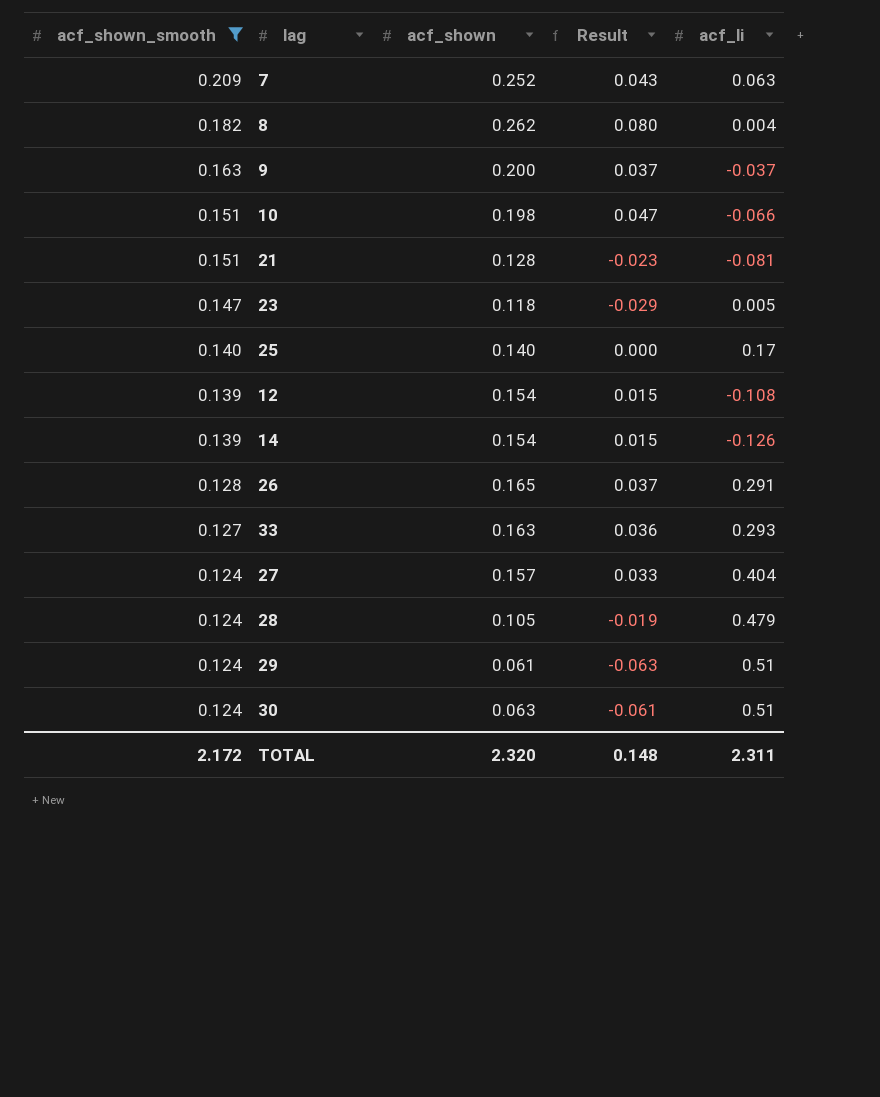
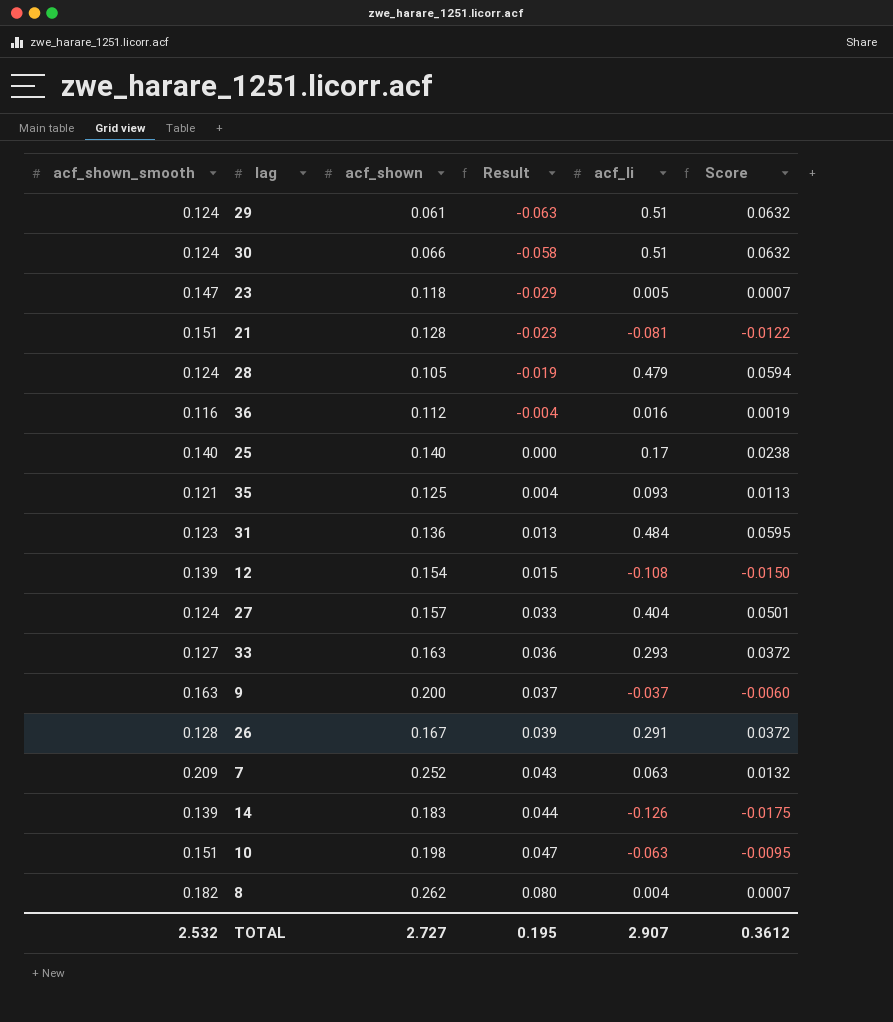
filter: acf_shown_smooth >= 0.124 -> none
row order: acf_shown_smooth descending -> Result ascending
column Score | formula: none -> [acf_shown_smooth] * [acf_li]
30 | acf_shown: 0.063 -> 0.066
30 | Result: -0.061 -> -0.058
26 | acf_shown: 0.165 -> 0.167
26 | Result: 0.037 -> 0.039
14 | acf_shown: 0.154 -> 0.183
14 | Result: 0.015 -> 0.044
10 | acf_li: -0.066 -> -0.063
TOTAL | acf_shown_smooth: 2.172 -> 2.532
TOTAL | acf_shown: 2.320 -> 2.727
TOTAL | Result: 0.148 -> 0.195
TOTAL | acf_li: 2.311 -> 2.907

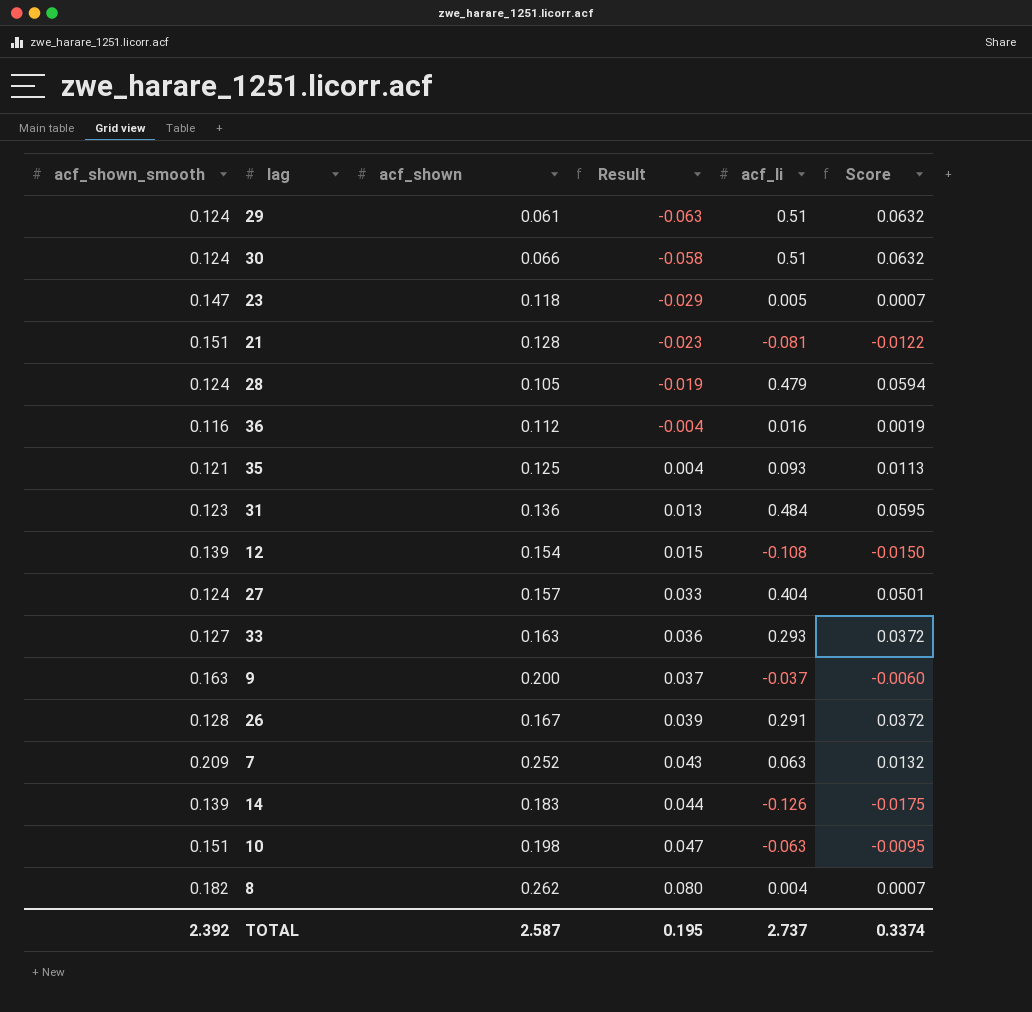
row 25: 0.140 | 0.140 | 0.000 | 0.17 | 0.0238 -> none
TOTAL | acf_shown_smooth: 2.532 -> 2.392
TOTAL | acf_shown: 2.727 -> 2.587
TOTAL | acf_li: 2.907 -> 2.737
TOTAL | Score: 0.3612 -> 0.3374

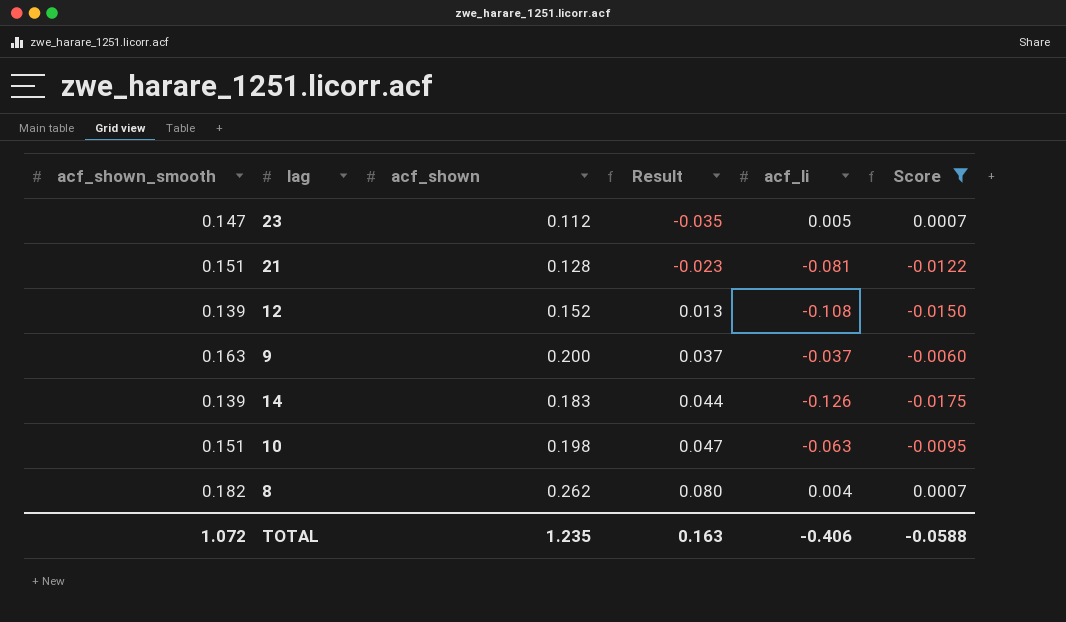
filter: none -> Score <= 0.0007
23 | acf_shown: 0.118 -> 0.112
23 | Result: -0.029 -> -0.035
12 | acf_shown: 0.154 -> 0.152
12 | Result: 0.015 -> 0.013
TOTAL | acf_shown_smooth: 2.392 -> 1.072
TOTAL | acf_shown: 2.587 -> 1.235
TOTAL | Result: 0.195 -> 0.163
TOTAL | acf_li: 2.737 -> -0.406
TOTAL | Score: 0.3374 -> -0.0588

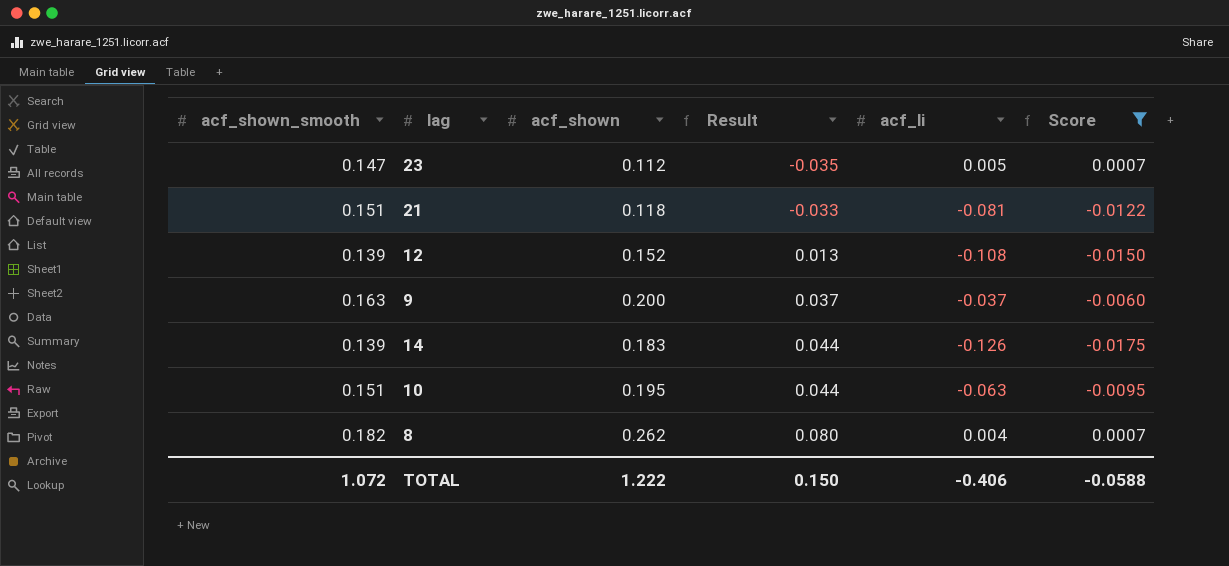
21 | acf_shown: 0.128 -> 0.118
21 | Result: -0.023 -> -0.033
10 | acf_shown: 0.198 -> 0.195
10 | Result: 0.047 -> 0.044
TOTAL | acf_shown: 1.235 -> 1.222
TOTAL | Result: 0.163 -> 0.150

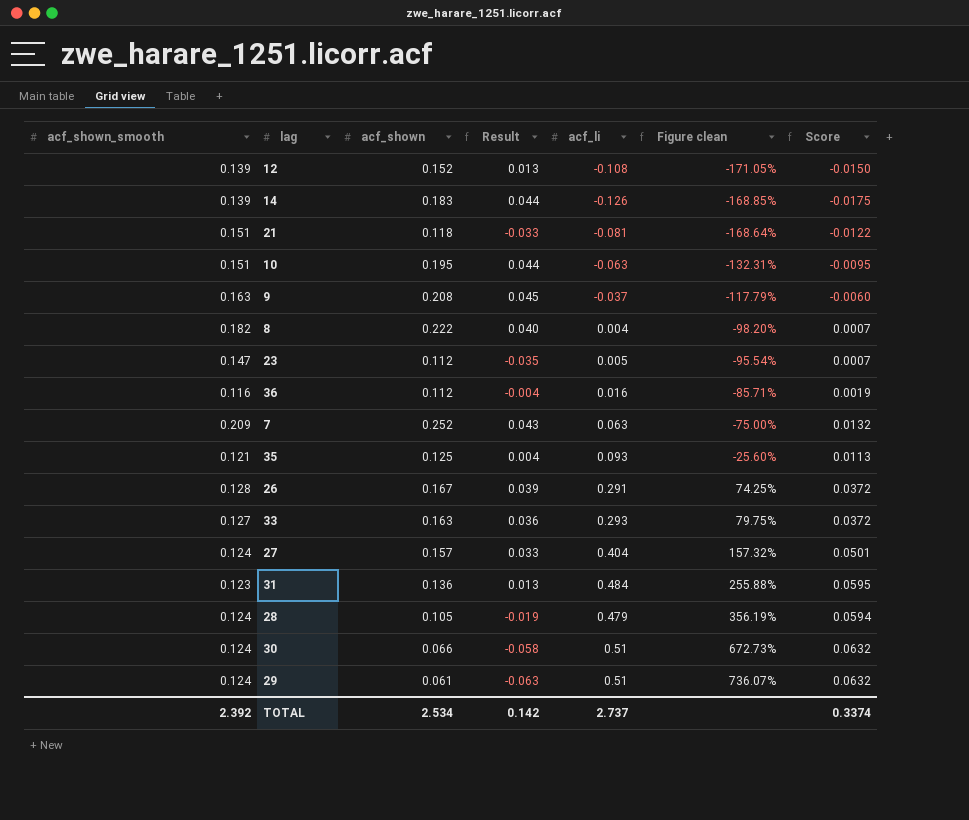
filter: Score <= 0.0007 -> none
row order: Result ascending -> Figure clean ascending
column Figure clean | formula: none -> ([acf_li] - [acf_shown]) / [acf_shown]
9 | acf_shown: 0.200 -> 0.208
9 | Result: 0.037 -> 0.045
8 | acf_shown: 0.262 -> 0.222
8 | Result: 0.080 -> 0.040
TOTAL | acf_shown_smooth: 1.072 -> 2.392
TOTAL | acf_shown: 1.222 -> 2.534
TOTAL | Result: 0.150 -> 0.142
TOTAL | acf_li: -0.406 -> 2.737
TOTAL | Score: -0.0588 -> 0.3374

